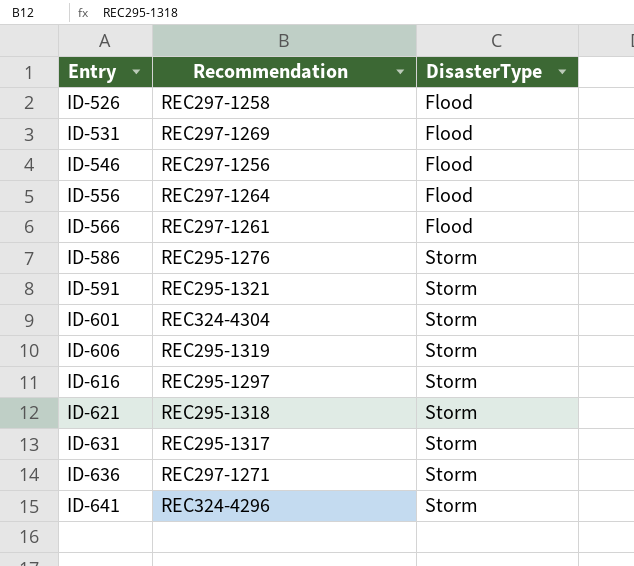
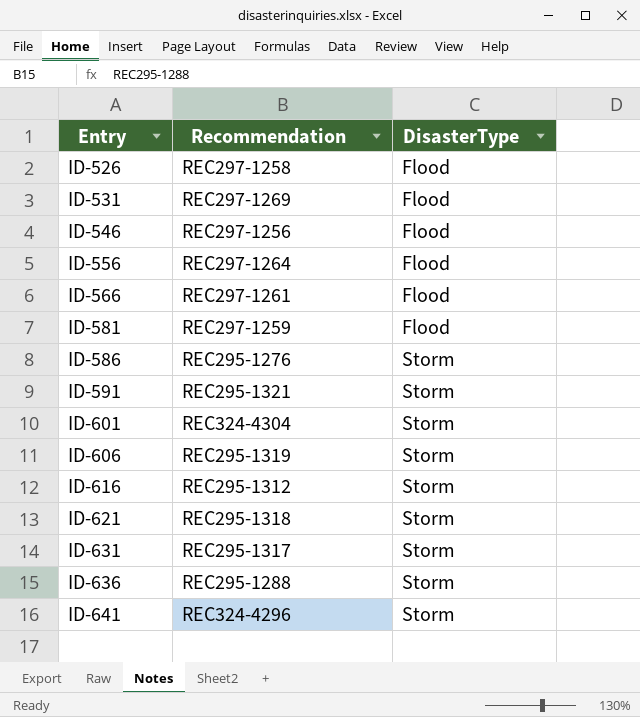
row ID-581: none -> REC297-1259 | Flood
ID-616 | Recommendation: REC295-1297 -> REC295-1312
ID-636 | Recommendation: REC297-1271 -> REC295-1288

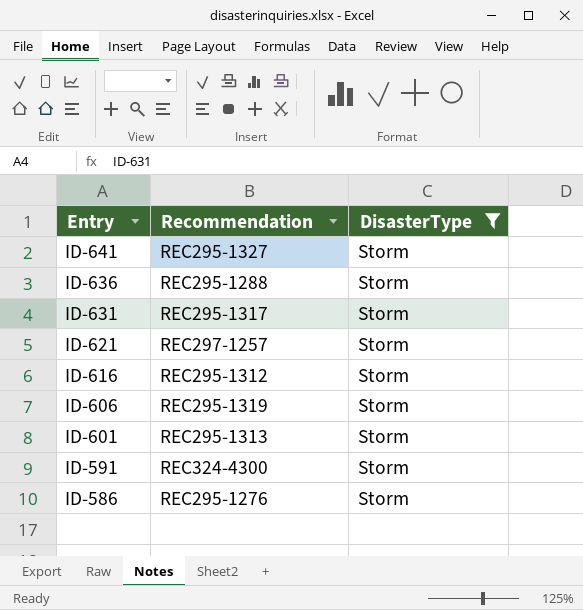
filter: none -> DisasterType = Storm
row order: Entry ascending -> Entry descending
ID-641 | Recommendation: REC324-4296 -> REC295-1327
ID-621 | Recommendation: REC295-1318 -> REC297-1257
ID-601 | Recommendation: REC324-4304 -> REC295-1313
ID-591 | Recommendation: REC295-1321 -> REC324-4300

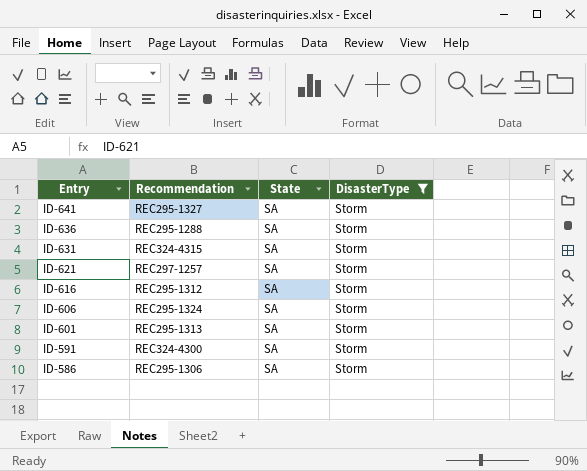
column State | position: none -> 3
ID-631 | Recommendation: REC295-1317 -> REC324-4315
ID-606 | Recommendation: REC295-1319 -> REC295-1324
ID-586 | Recommendation: REC295-1276 -> REC295-1306

